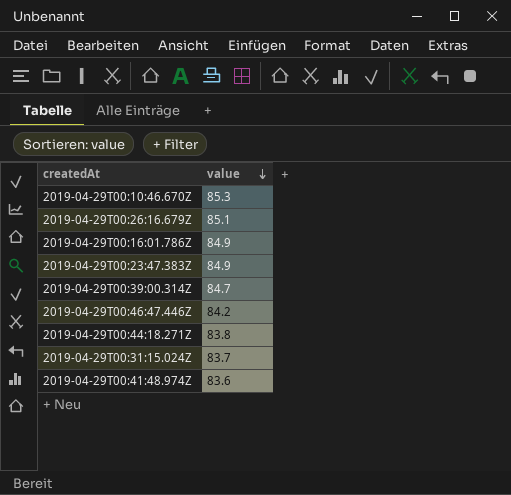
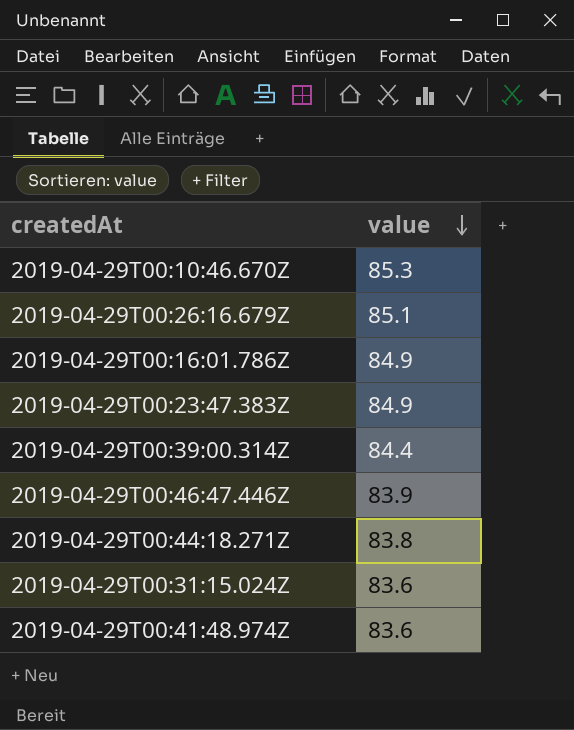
2019-04-29T00:39:00.314Z | value: 84.7 -> 84.4
2019-04-29T00:46:47.446Z | value: 84.2 -> 83.9
2019-04-29T00:31:15.024Z | value: 83.7 -> 83.6

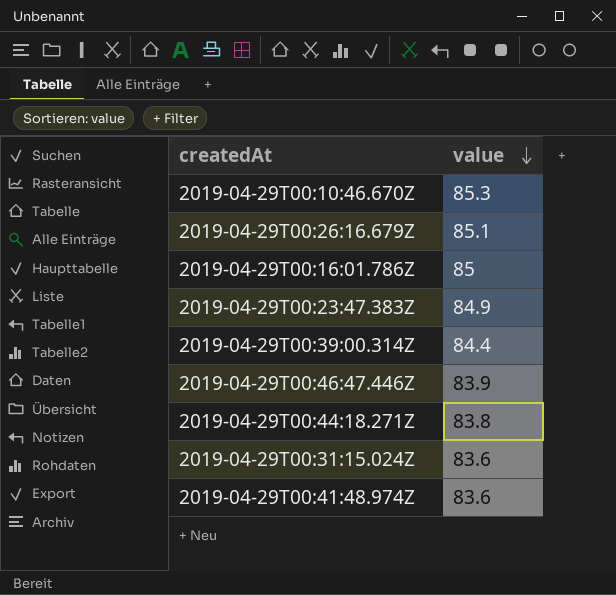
2019-04-29T00:16:01.786Z | value: 84.9 -> 85

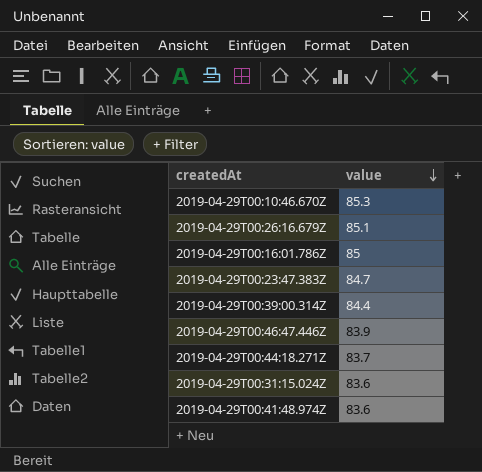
2019-04-29T00:23:47.383Z | value: 84.9 -> 84.7
2019-04-29T00:44:18.271Z | value: 83.8 -> 83.7

